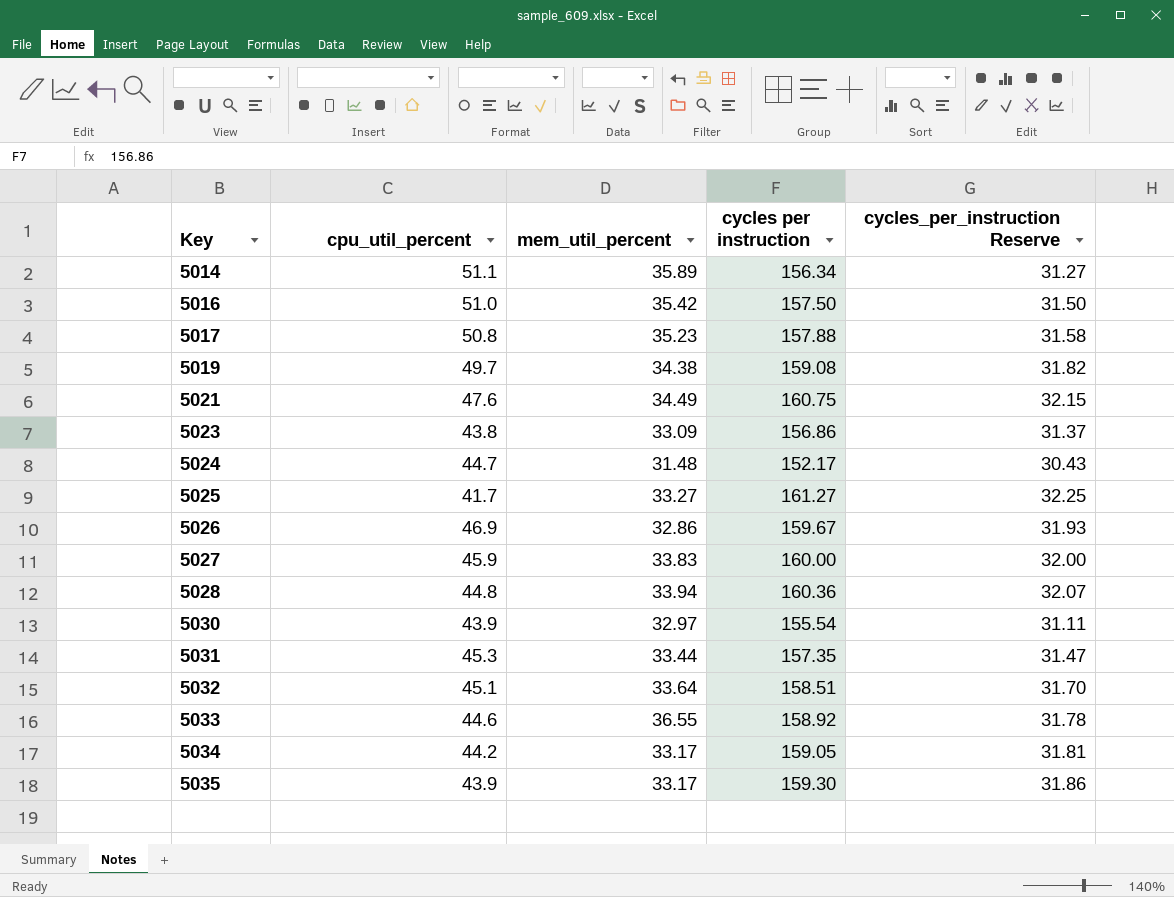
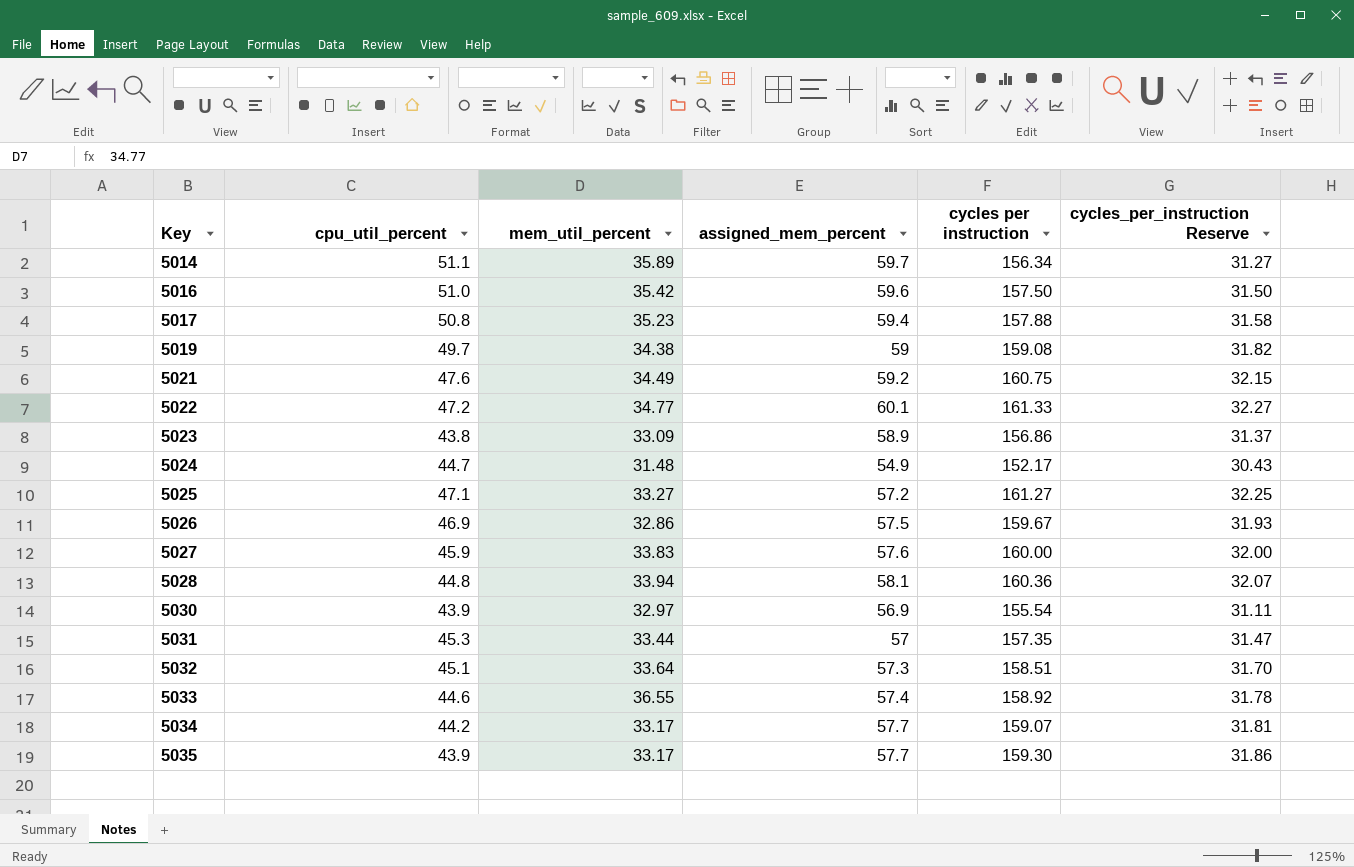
column assigned_mem_percent | position: none -> 4
row 5022: none -> 47.2 | 34.77 | 60.1 | 161.33 | 32.27
5025 | cpu_util_percent: 41.7 -> 47.1
5034 | cycles per instruction: 159.05 -> 159.07

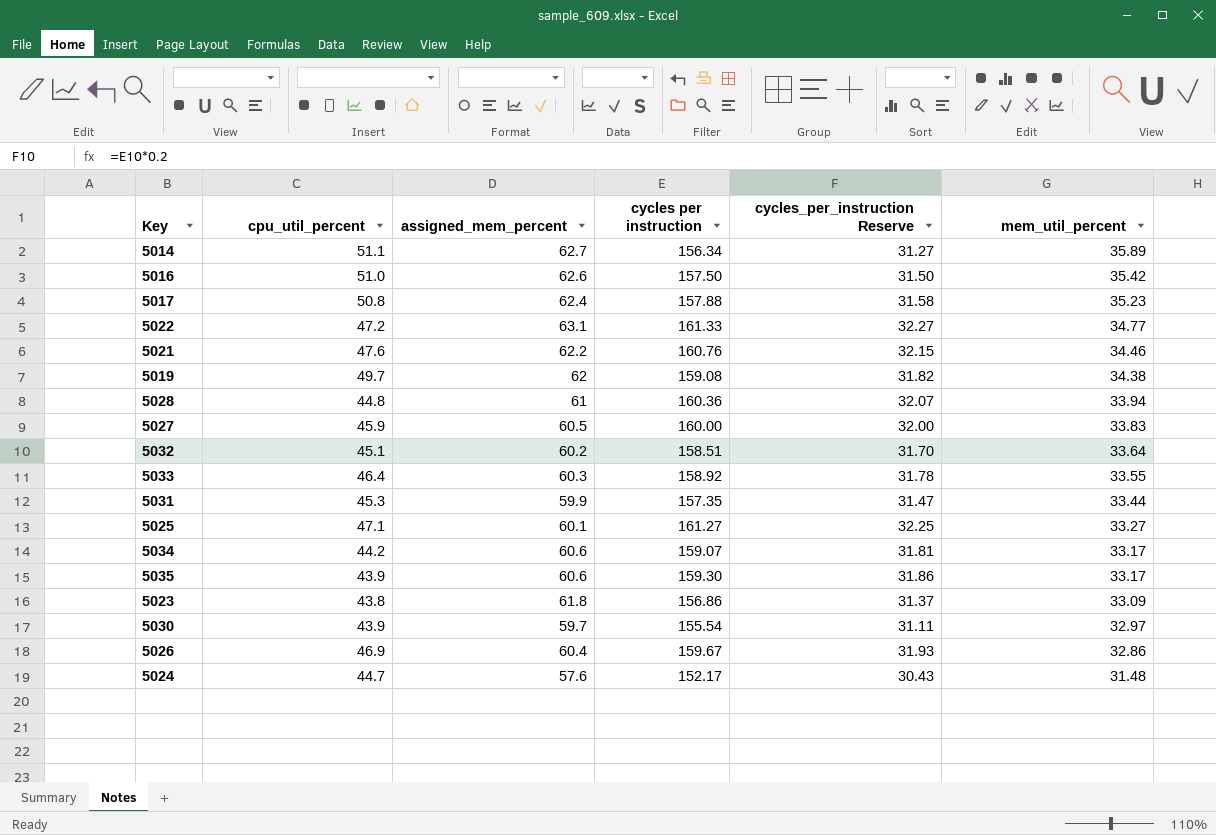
row order: Key ascending -> mem_util_percent descending
column mem_util_percent | position: 3 -> 6
5014 | assigned_mem_percent: 59.7 -> 62.7
5016 | assigned_mem_percent: 59.6 -> 62.6
5017 | assigned_mem_percent: 59.4 -> 62.4
5022 | assigned_mem_percent: 60.1 -> 63.1
5021 | assigned_mem_percent: 59.2 -> 62.2
5021 | cycles per instruction: 160.75 -> 160.76
5021 | mem_util_percent: 34.49 -> 34.46
5019 | assigned_mem_percent: 59 -> 62
5028 | assigned_mem_percent: 58.1 -> 61
5027 | assigned_mem_percent: 57.6 -> 60.5
5032 | assigned_mem_percent: 57.3 -> 60.2
5033 | cpu_util_percent: 44.6 -> 46.4
5033 | assigned_mem_percent: 57.4 -> 60.3
5033 | mem_util_percent: 36.55 -> 33.55
5031 | assigned_mem_percent: 57 -> 59.9
5025 | assigned_mem_percent: 57.2 -> 60.1
5034 | assigned_mem_percent: 57.7 -> 60.6
5035 | assigned_mem_percent: 57.7 -> 60.6
5023 | assigned_mem_percent: 58.9 -> 61.8
5030 | assigned_mem_percent: 56.9 -> 59.7
5026 | assigned_mem_percent: 57.5 -> 60.4
5024 | assigned_mem_percent: 54.9 -> 57.6

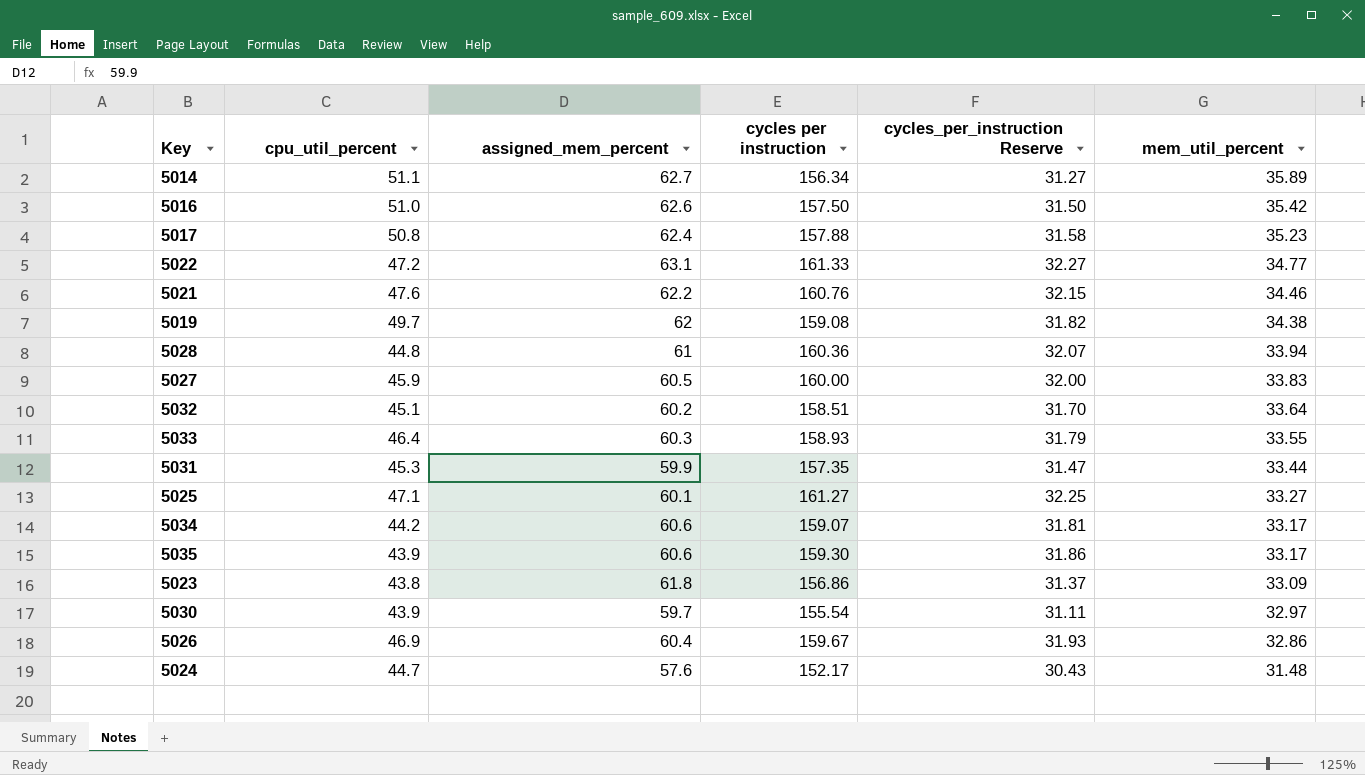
5033 | cycles per instruction: 158.92 -> 158.93
5033 | cycles_per_instruction Reserve: 31.78 -> 31.79

